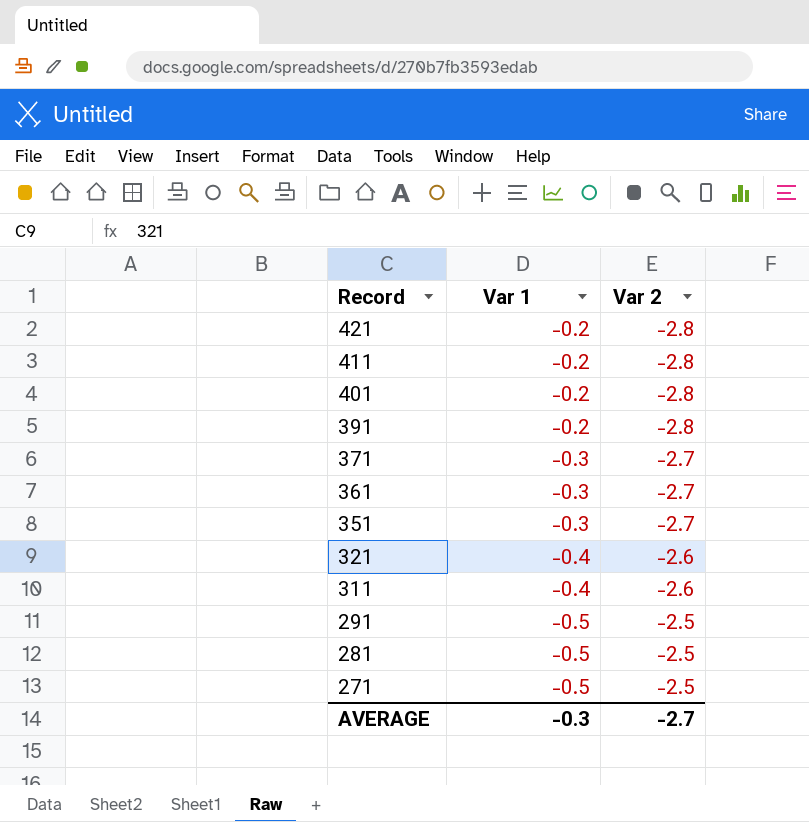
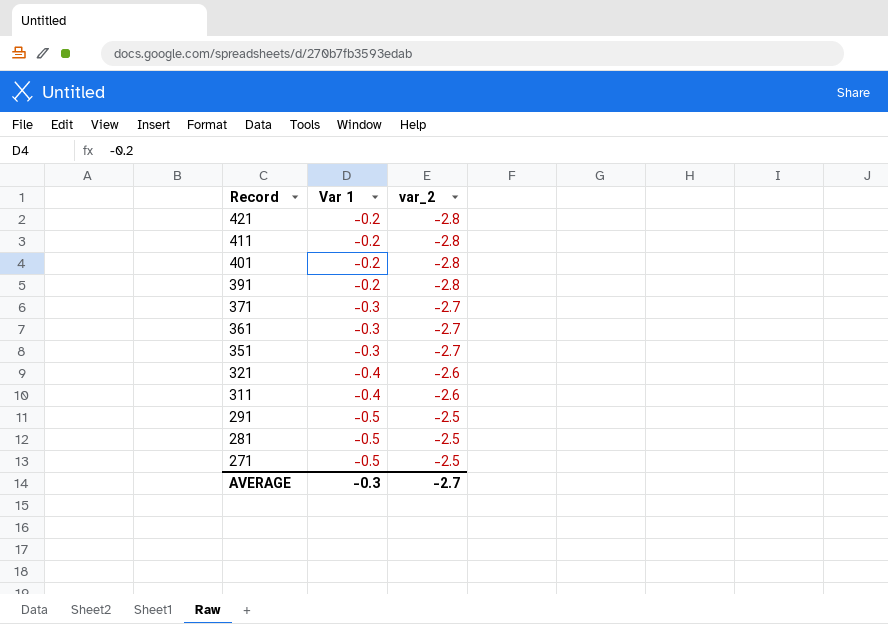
column name: Var 2 -> var_2

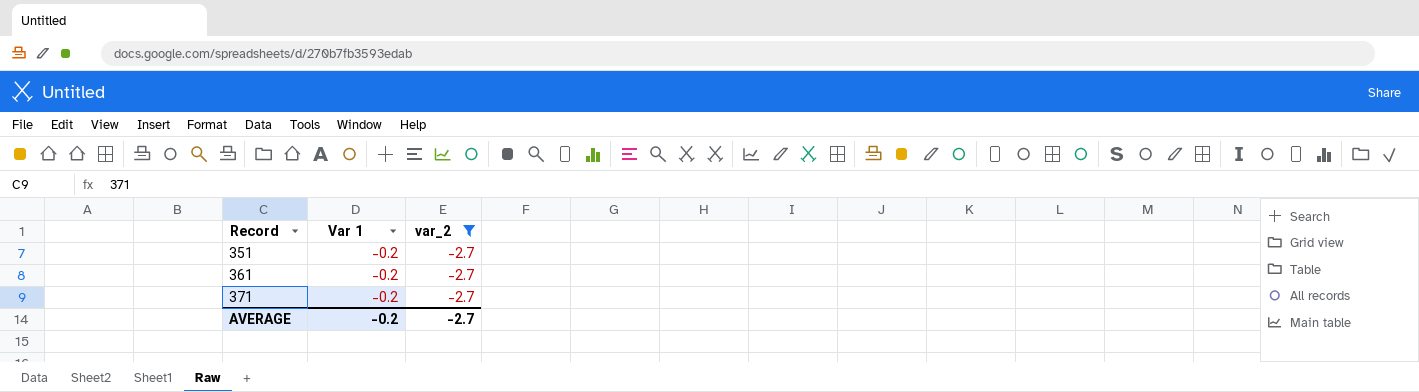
filter: none -> var_2 = -2.7
row order: Record descending -> Record ascending
351 | Var 1: -0.3 -> -0.2
361 | Var 1: -0.3 -> -0.2
371 | Var 1: -0.3 -> -0.2
AVERAGE | Var 1: -0.3 -> -0.2

